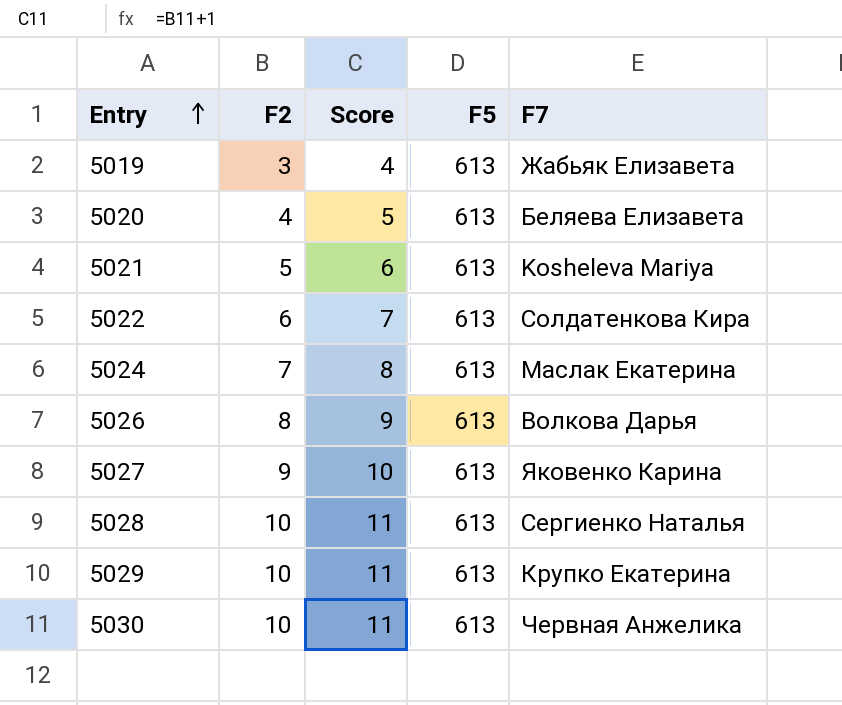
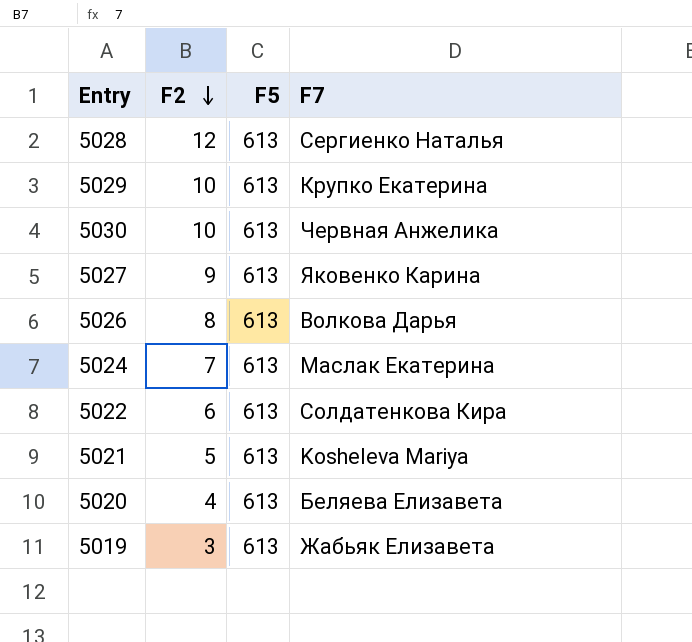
row order: Entry ascending -> F2 descending
column Score | formula: [F2] + 1 -> none
5028 | F2: 10 -> 12

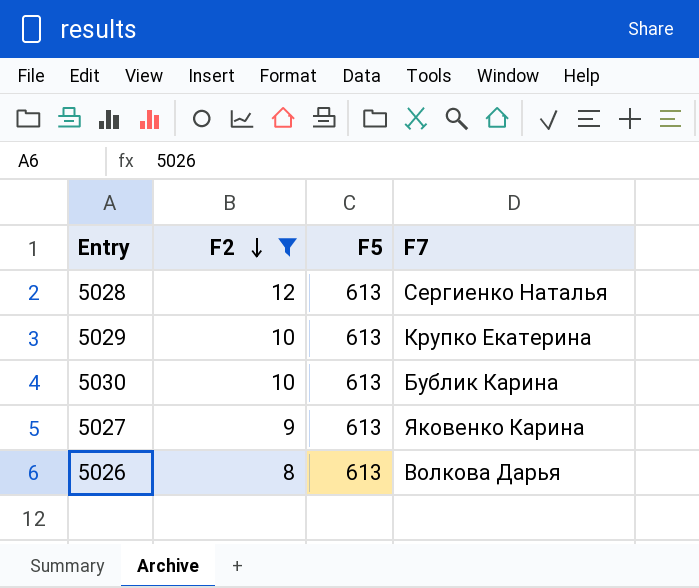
filter: none -> F2 >= 8
5030 | F7: Червная Анжелика -> Бублик Карина

